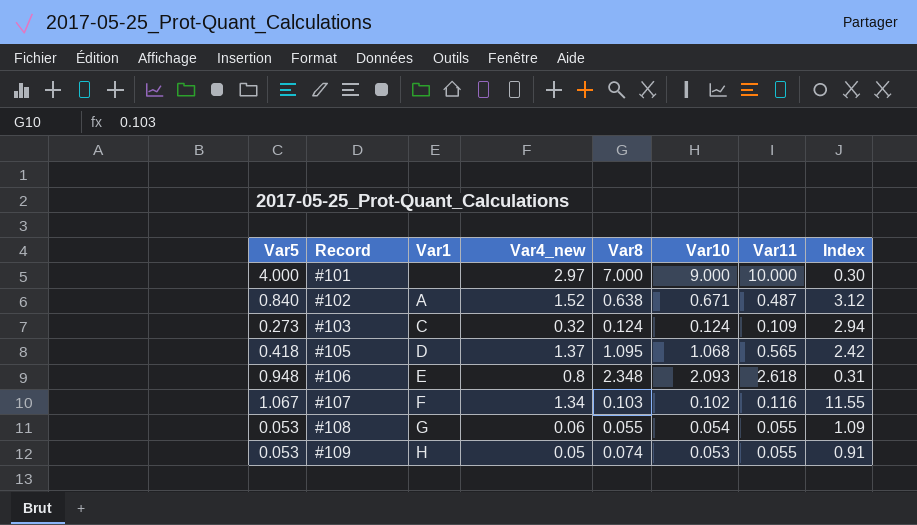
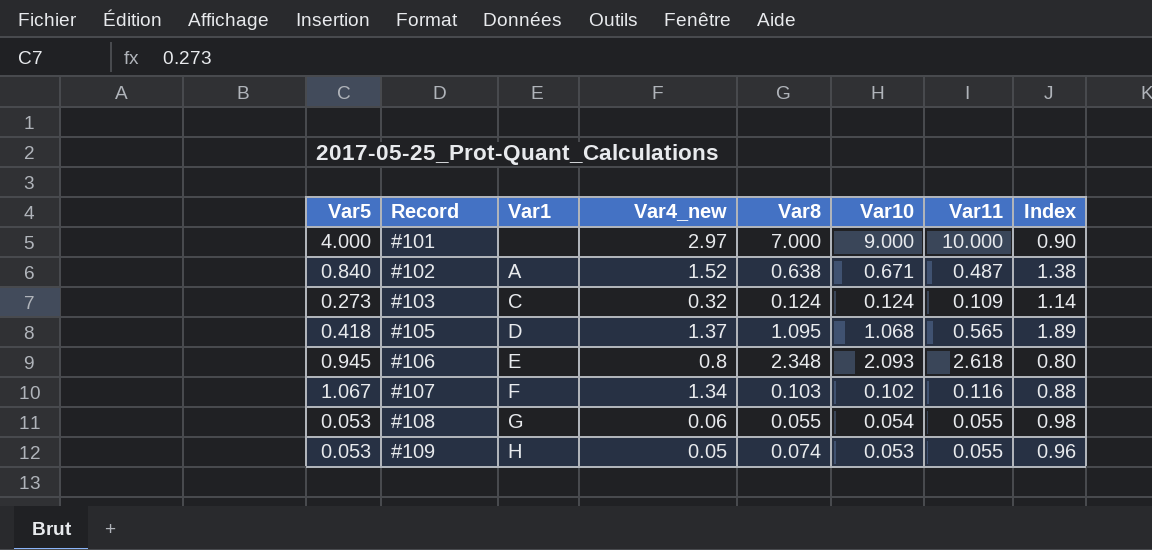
column Index | formula: [Var4_new] / [Var11] -> [Var10] / [Var11]
#106 | Var5: 0.948 -> 0.945

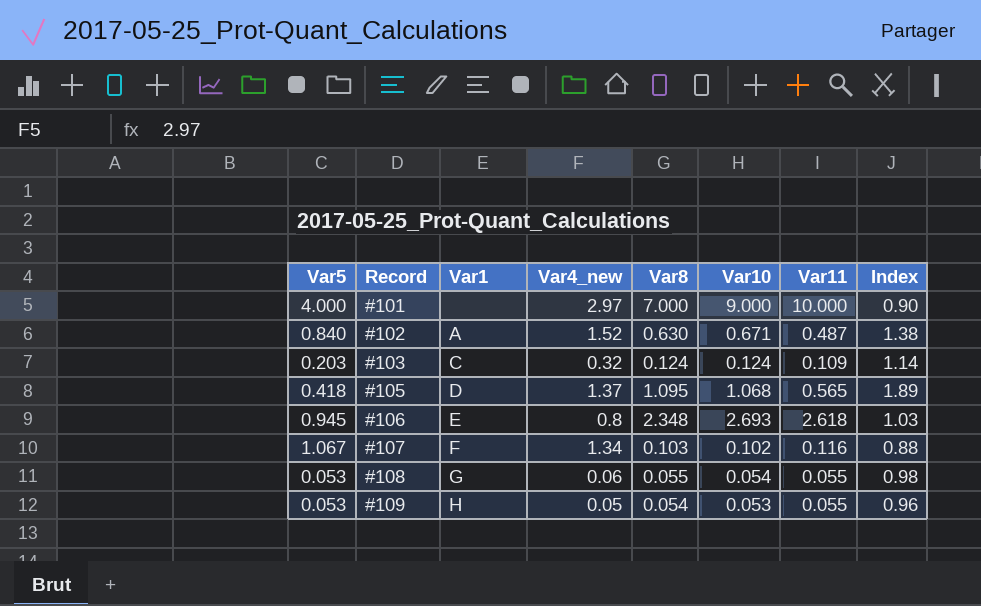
#102 | Var8: 0.638 -> 0.630
#103 | Var5: 0.273 -> 0.203
#106 | Var10: 2.093 -> 2.693
#106 | Index: 0.80 -> 1.03
#109 | Var8: 0.074 -> 0.054

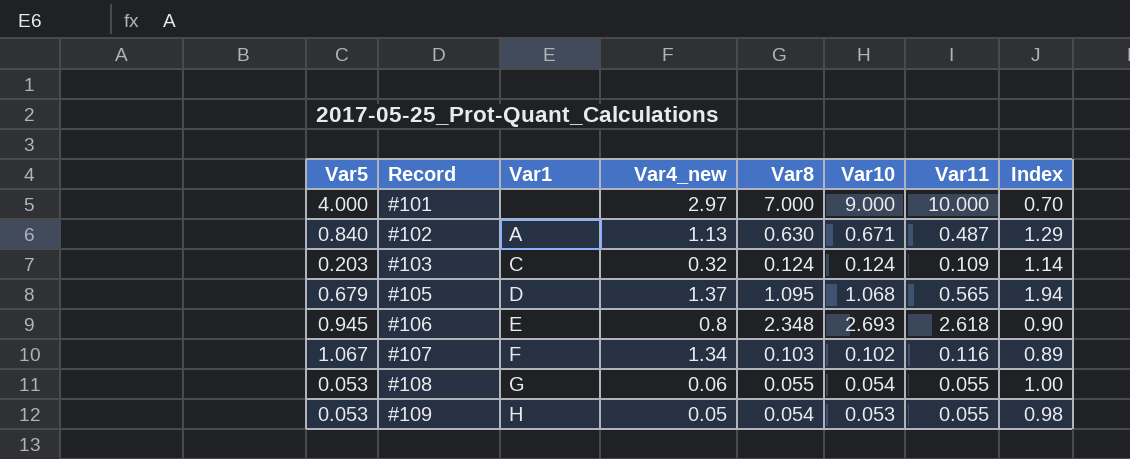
column Index | formula: [Var10] / [Var11] -> [Var8] / [Var11]
#102 | Var4_new: 1.52 -> 1.13
#105 | Var5: 0.418 -> 0.679

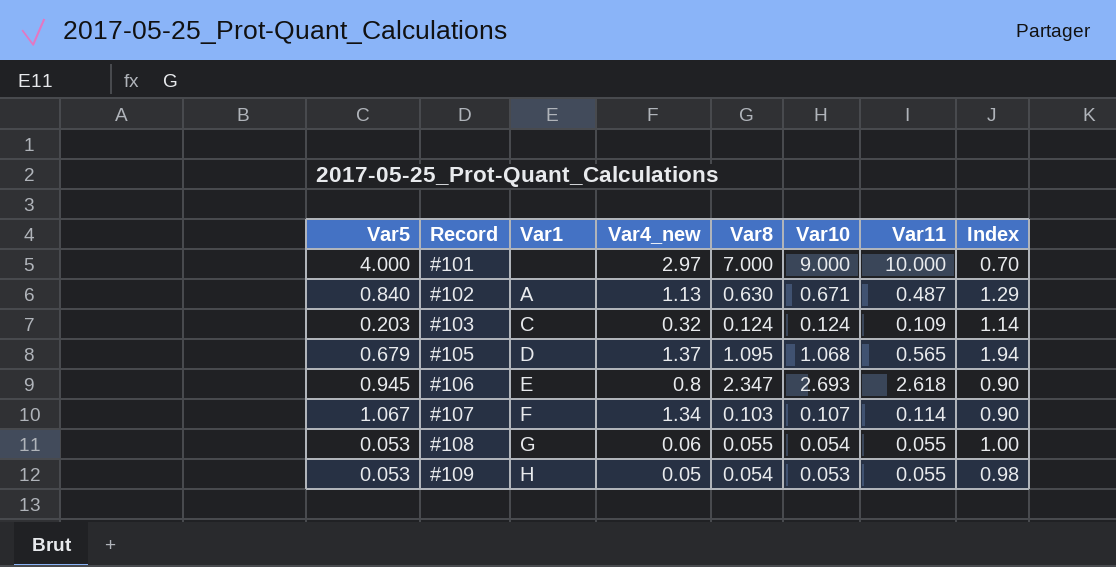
#106 | Var8: 2.348 -> 2.347
#107 | Var10: 0.102 -> 0.107
#107 | Var11: 0.116 -> 0.114
#107 | Index: 0.89 -> 0.90

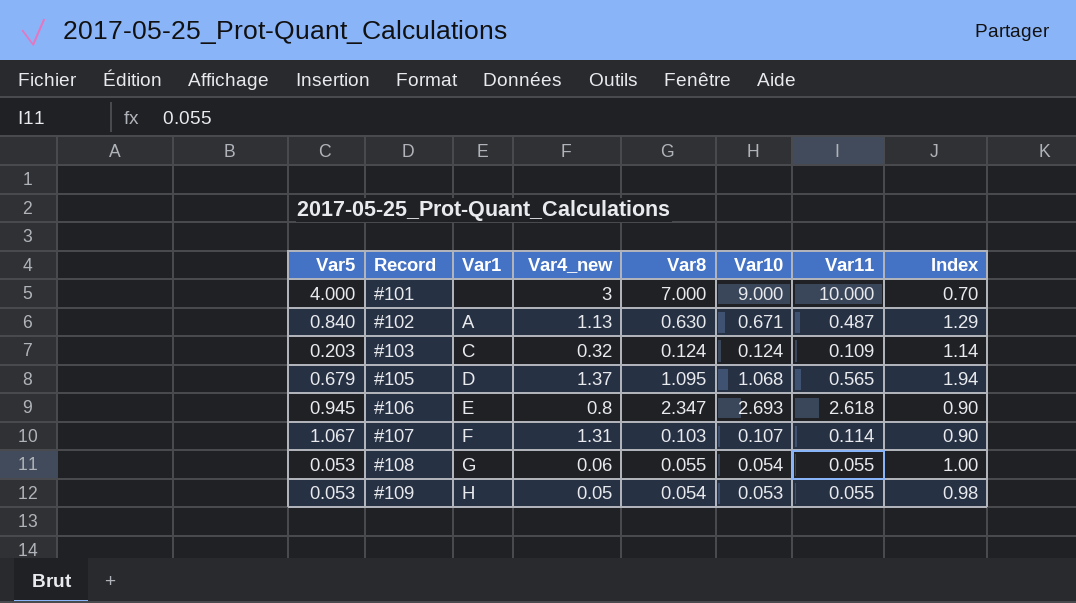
#101 | Var4_new: 2.97 -> 3
#107 | Var4_new: 1.34 -> 1.31

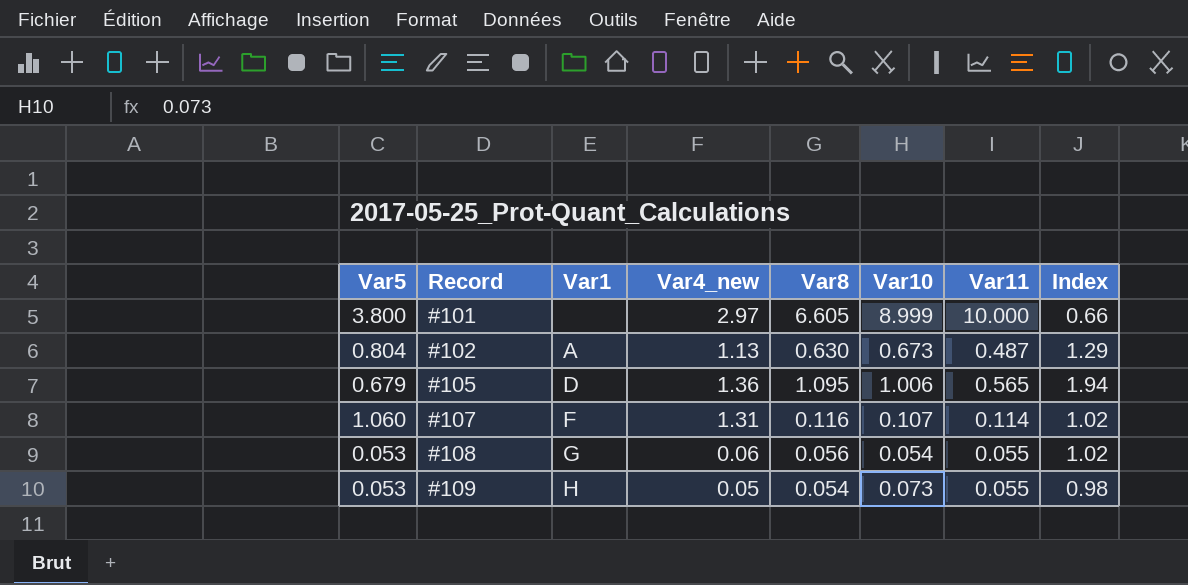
row #103: 0.203 | C | 0.32 | 0.124 | 0.124 | 0.109 | 1.14 -> none
row #106: 0.945 | E | 0.8 | 2.347 | 2.693 | 2.618 | 0.90 -> none
#101 | Var5: 4.000 -> 3.800
#101 | Var4_new: 3 -> 2.97
#101 | Var8: 7.000 -> 6.605
#101 | Var10: 9.000 -> 8.999
#101 | Index: 0.70 -> 0.66
#102 | Var5: 0.840 -> 0.804
#102 | Var10: 0.671 -> 0.673
#105 | Var4_new: 1.37 -> 1.36
#105 | Var10: 1.068 -> 1.006
#107 | Var5: 1.067 -> 1.060
#107 | Var8: 0.103 -> 0.116
#107 | Index: 0.90 -> 1.02
#108 | Var8: 0.055 -> 0.056
#108 | Index: 1.00 -> 1.02
#109 | Var10: 0.053 -> 0.073

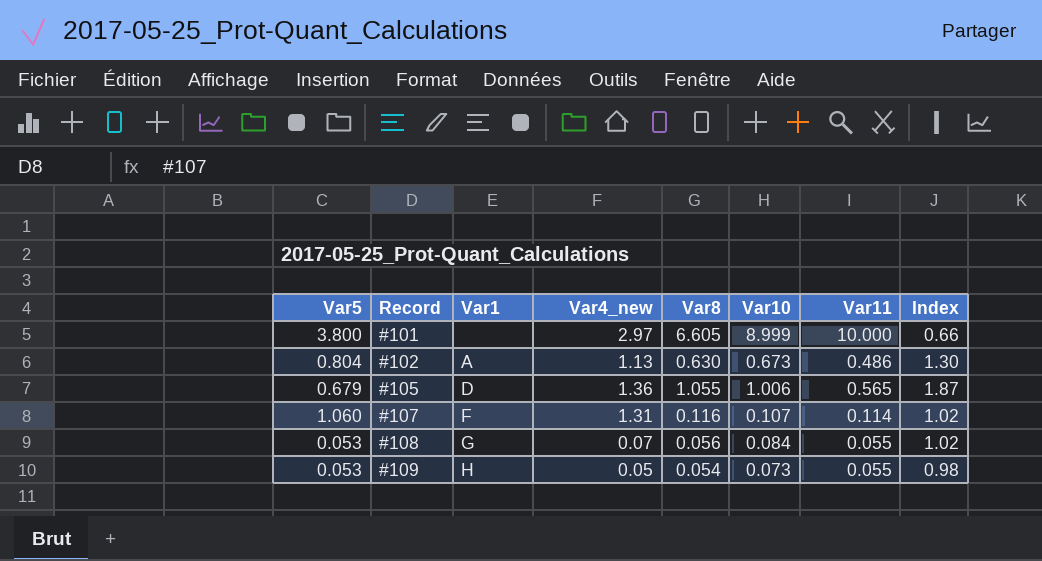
#102 | Var11: 0.487 -> 0.486
#102 | Index: 1.29 -> 1.30
#105 | Var8: 1.095 -> 1.055
#105 | Index: 1.94 -> 1.87
#108 | Var4_new: 0.06 -> 0.07
#108 | Var10: 0.054 -> 0.084

